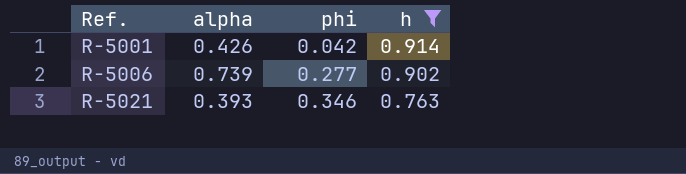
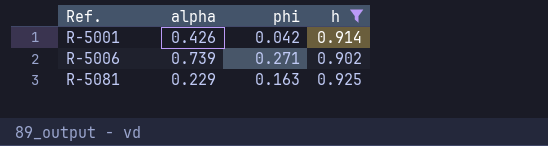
row R-5021: 0.393 | 0.346 | 0.763 -> none
R-5006 | phi: 0.277 -> 0.271
row R-5081: none -> 0.229 | 0.163 | 0.925

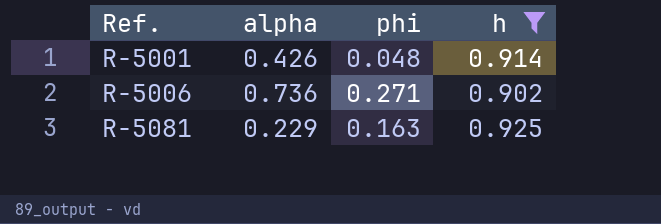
R-5001 | phi: 0.042 -> 0.048
R-5006 | alpha: 0.739 -> 0.736

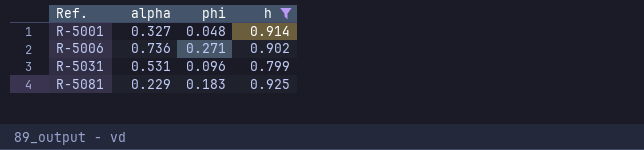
R-5001 | alpha: 0.426 -> 0.327
row R-5031: none -> 0.531 | 0.096 | 0.799
R-5081 | phi: 0.163 -> 0.183

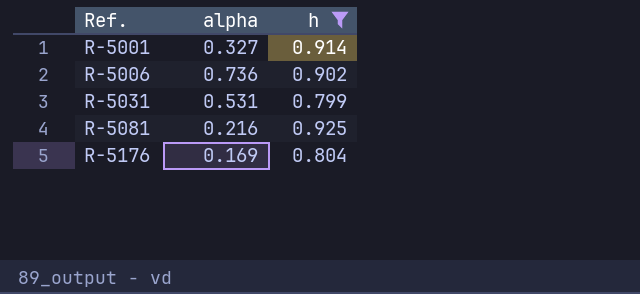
column phi | position: 3 -> none
R-5081 | alpha: 0.229 -> 0.216
row R-5176: none -> 0.169 | 0.804

